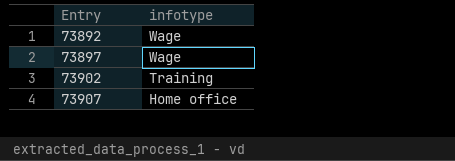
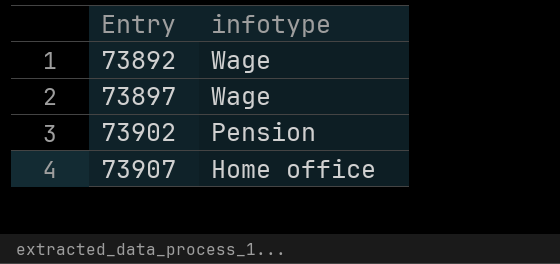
73902 | infotype: Training -> Pension

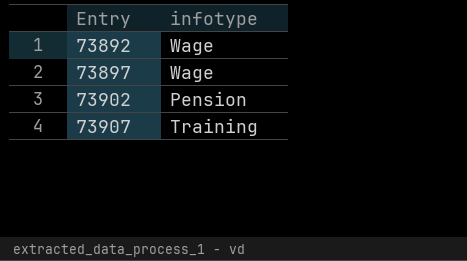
73907 | infotype: Home office -> Training

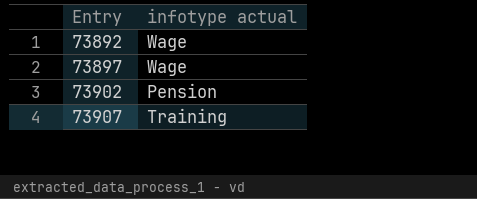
column name: infotype -> infotype actual

